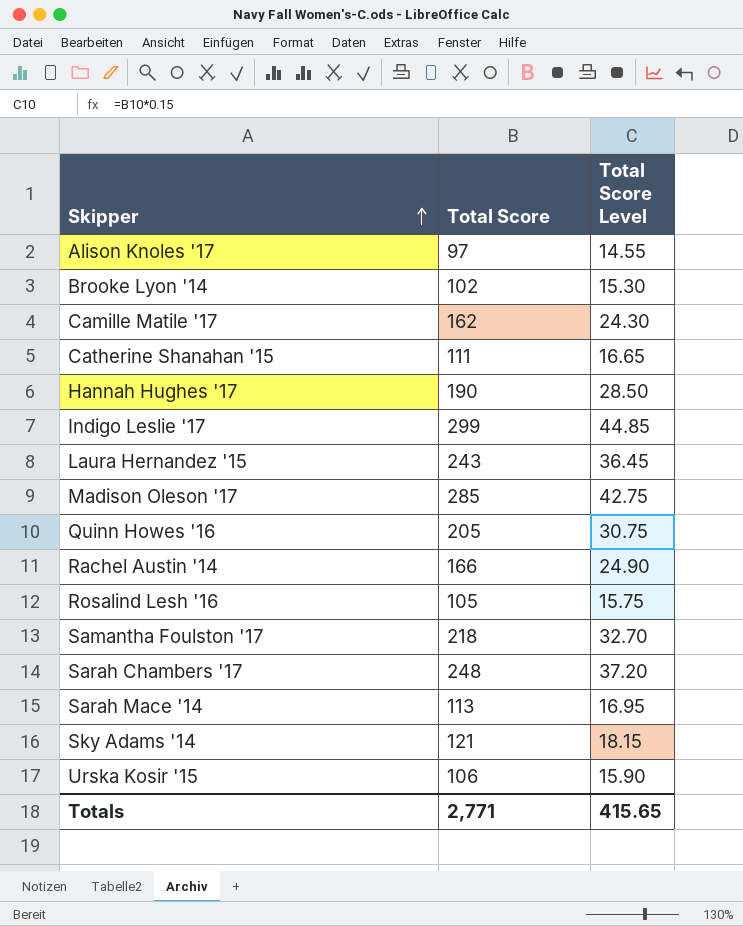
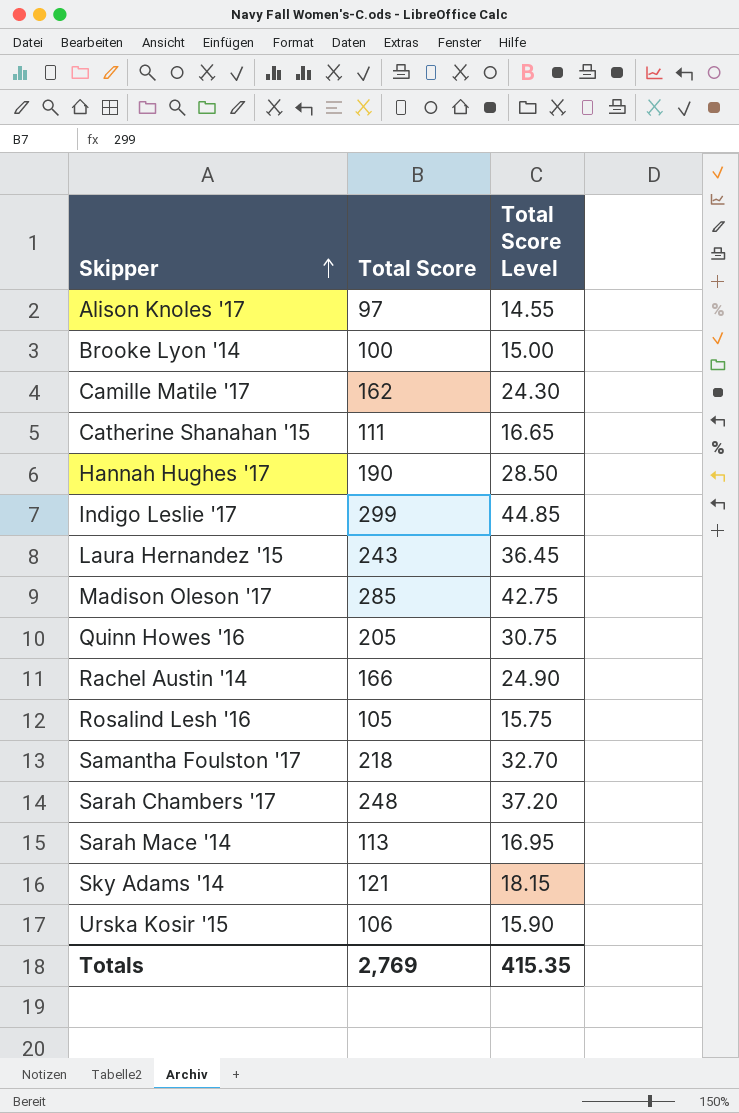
Brooke Lyon '14 | Total Score: 102 -> 100
Brooke Lyon '14 | Total Score Level: 15.30 -> 15.00
Totals | Total Score: 2,771 -> 2,769
Totals | Total Score Level: 415.65 -> 415.35

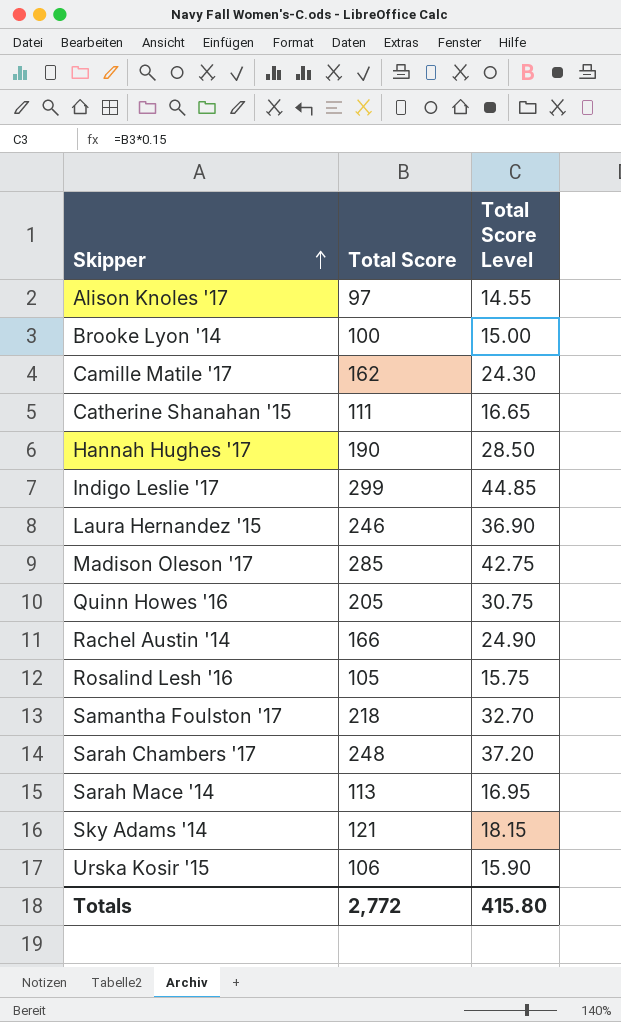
Laura Hernandez '15 | Total Score: 243 -> 246
Laura Hernandez '15 | Total Score Level: 36.45 -> 36.90
Totals | Total Score: 2,769 -> 2,772
Totals | Total Score Level: 415.35 -> 415.80

